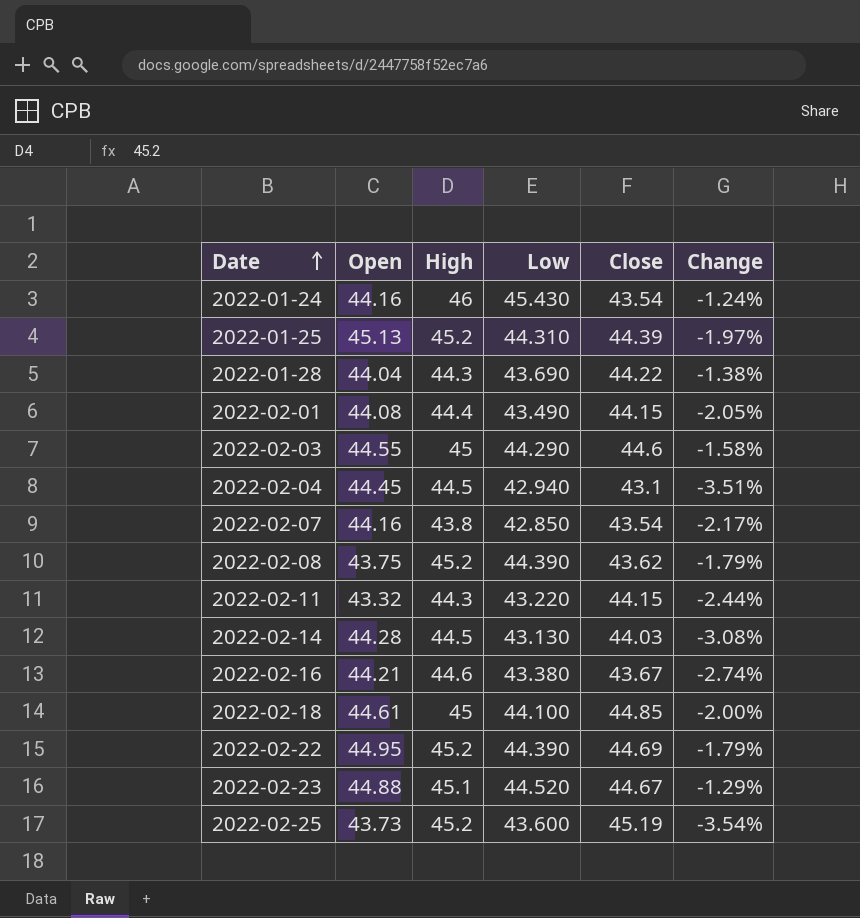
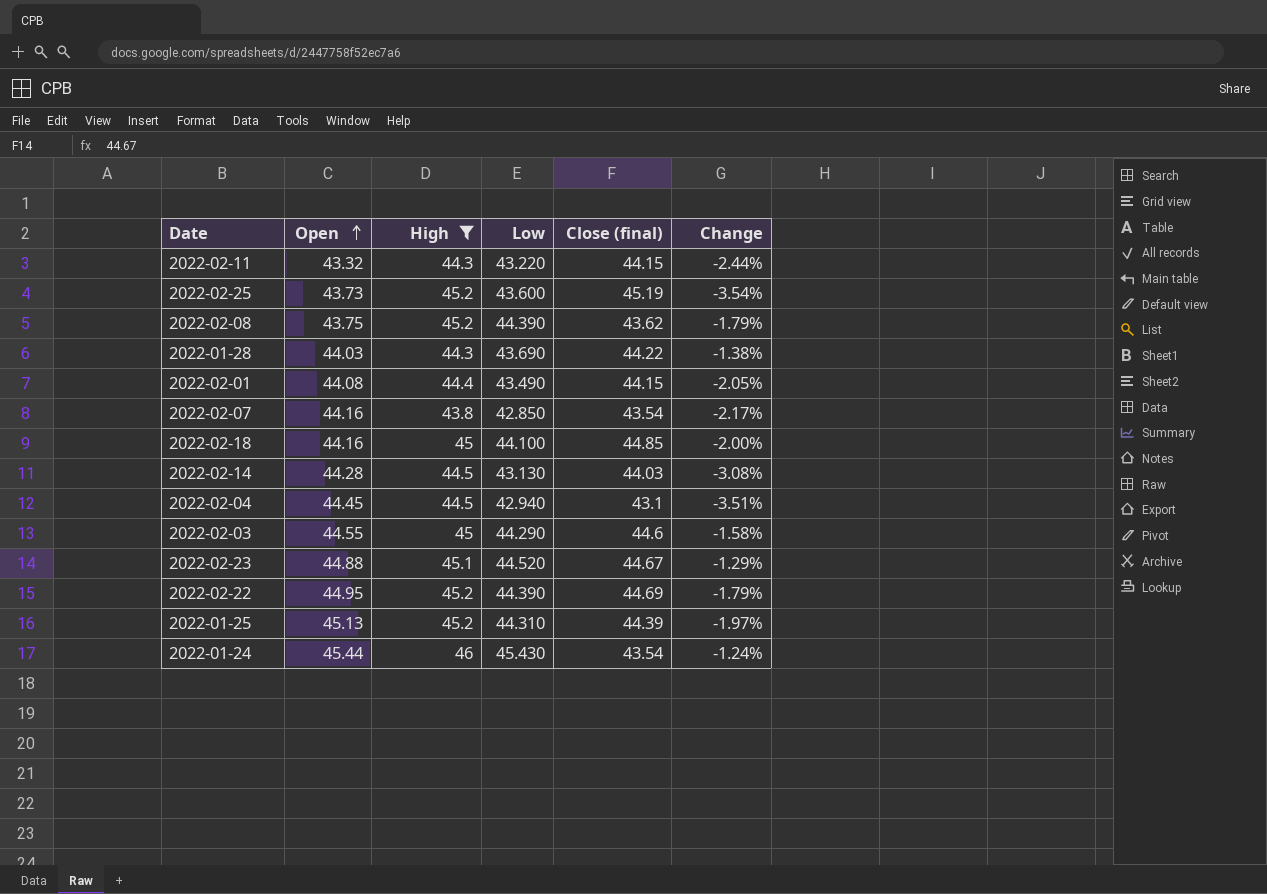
filter: none -> High != 44.6
row order: Date ascending -> Open ascending
column name: Close -> Close (final)
2022-01-28 | Open: 44.04 -> 44.03
2022-02-18 | Open: 44.61 -> 44.16
2022-01-24 | Open: 44.16 -> 45.44

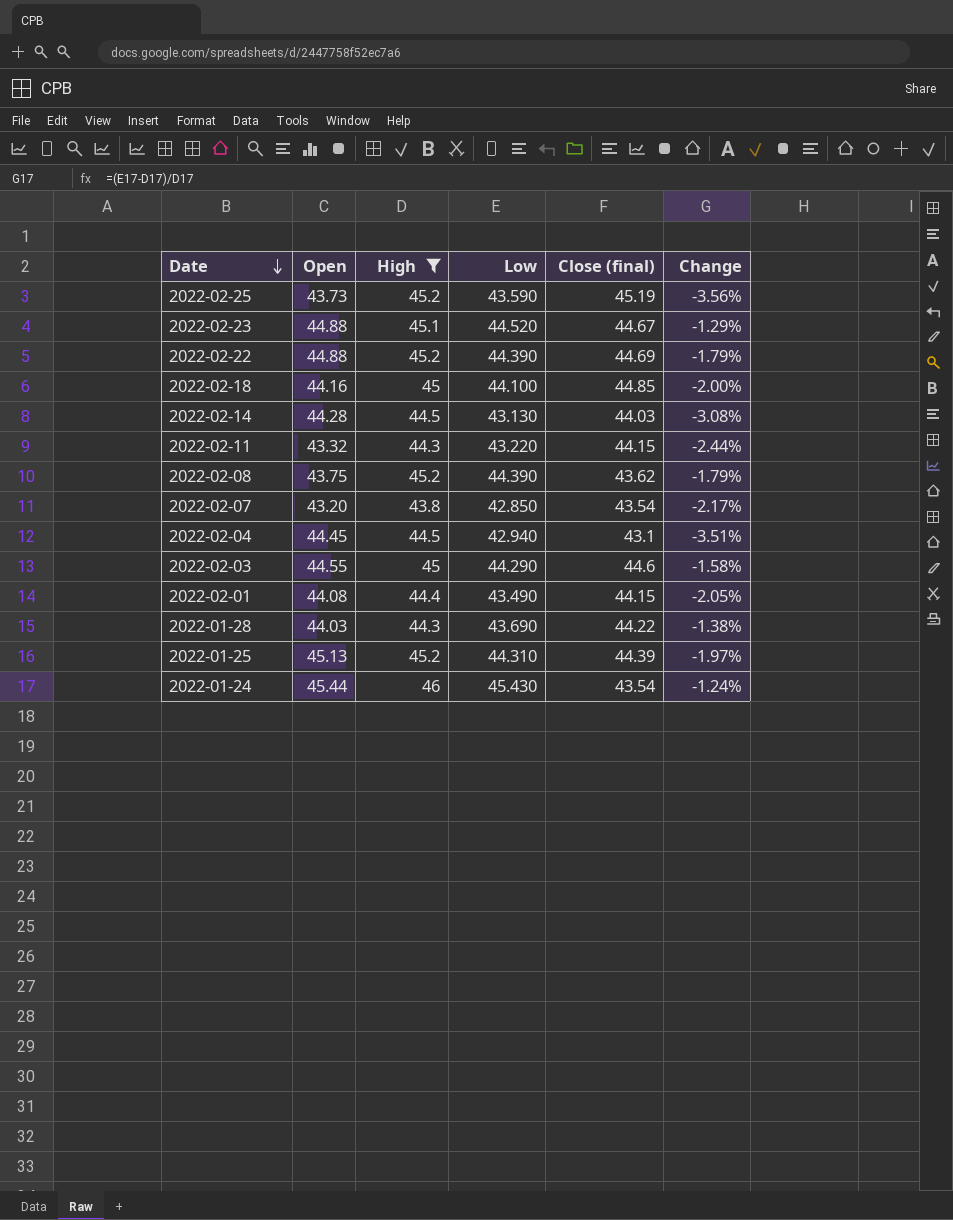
row order: Open ascending -> Date descending
2022-02-25 | Low: 43.600 -> 43.590
2022-02-25 | Change: -3.54% -> -3.56%
2022-02-22 | Open: 44.95 -> 44.88
2022-02-07 | Open: 44.16 -> 43.20

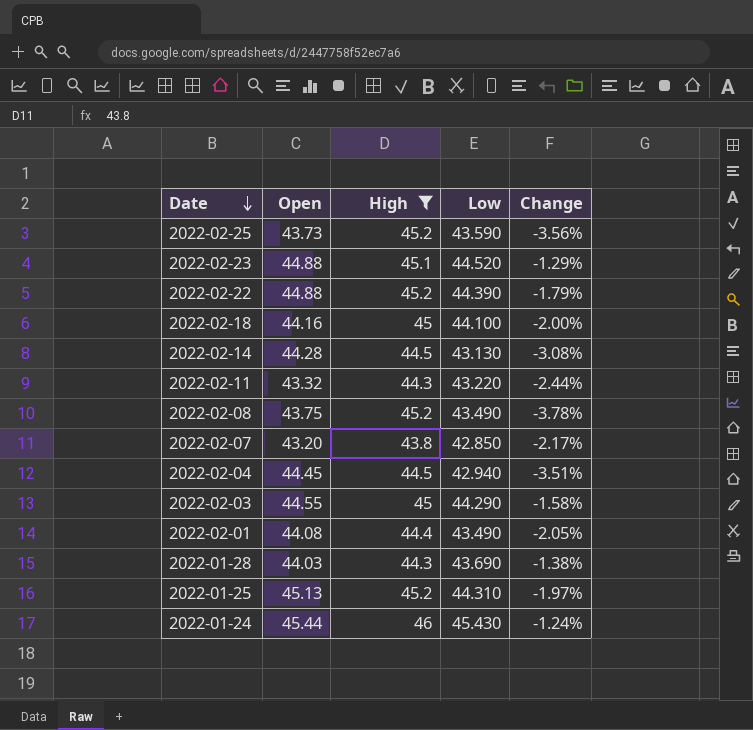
column Close (final) | position: 5 -> none
2022-02-08 | Low: 44.390 -> 43.490
2022-02-08 | Change: -1.79% -> -3.78%

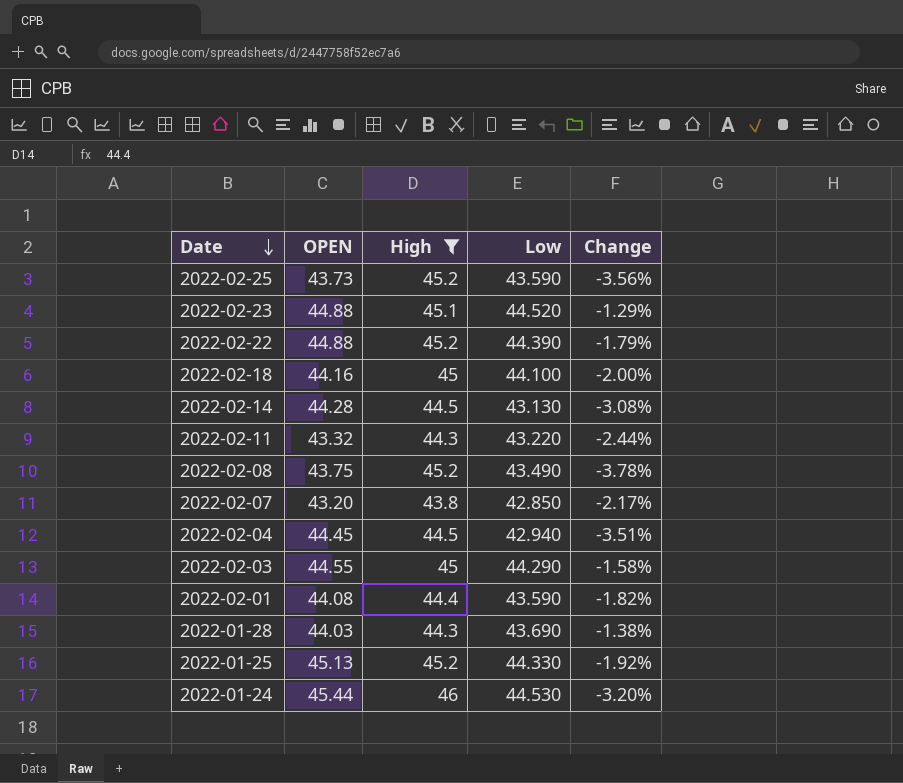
column name: Open -> OPEN
2022-02-01 | Low: 43.490 -> 43.590
2022-02-01 | Change: -2.05% -> -1.82%
2022-01-25 | Low: 44.310 -> 44.330
2022-01-25 | Change: -1.97% -> -1.92%
2022-01-24 | Low: 45.430 -> 44.530
2022-01-24 | Change: -1.24% -> -3.20%

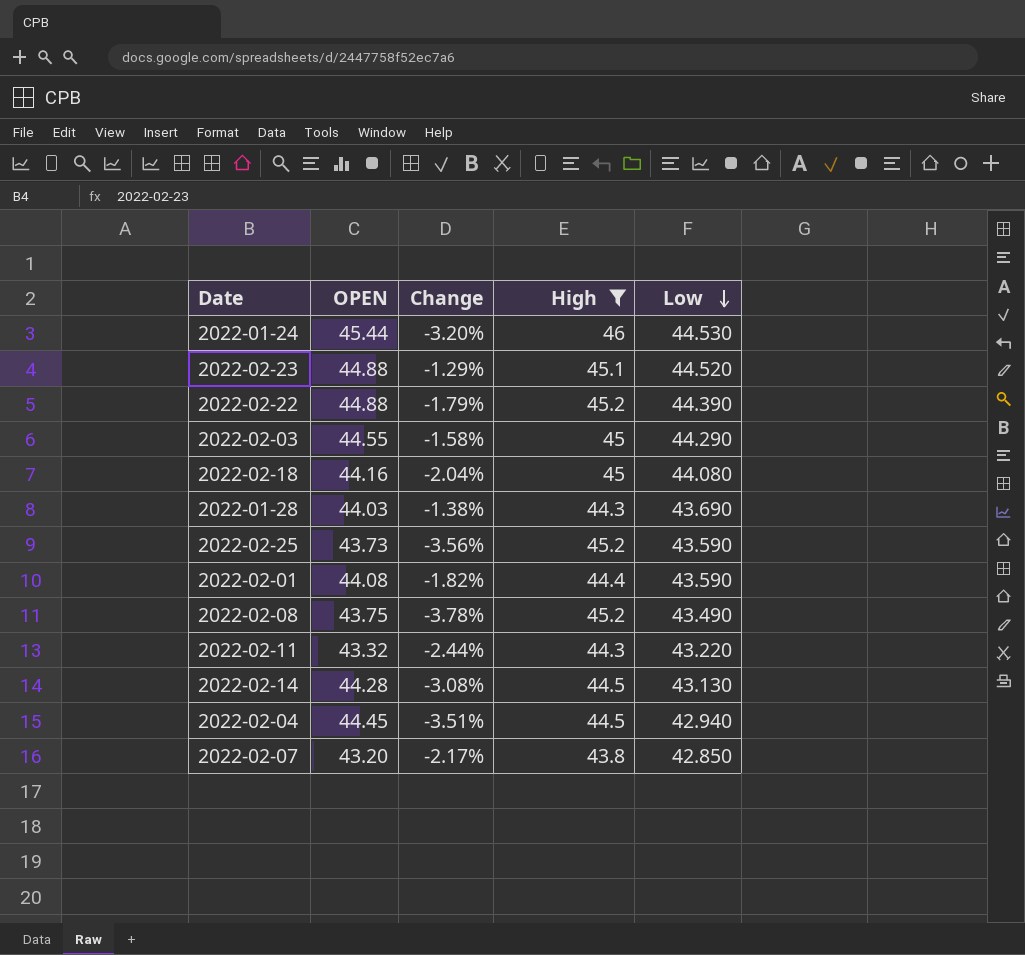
row order: Date descending -> Low descending
column Change | position: 5 -> 3
row 2022-01-25: 45.13 | 45.2 | 44.330 | -1.92% -> none
2022-02-18 | Change: -2.00% -> -2.04%
2022-02-18 | Low: 44.100 -> 44.080

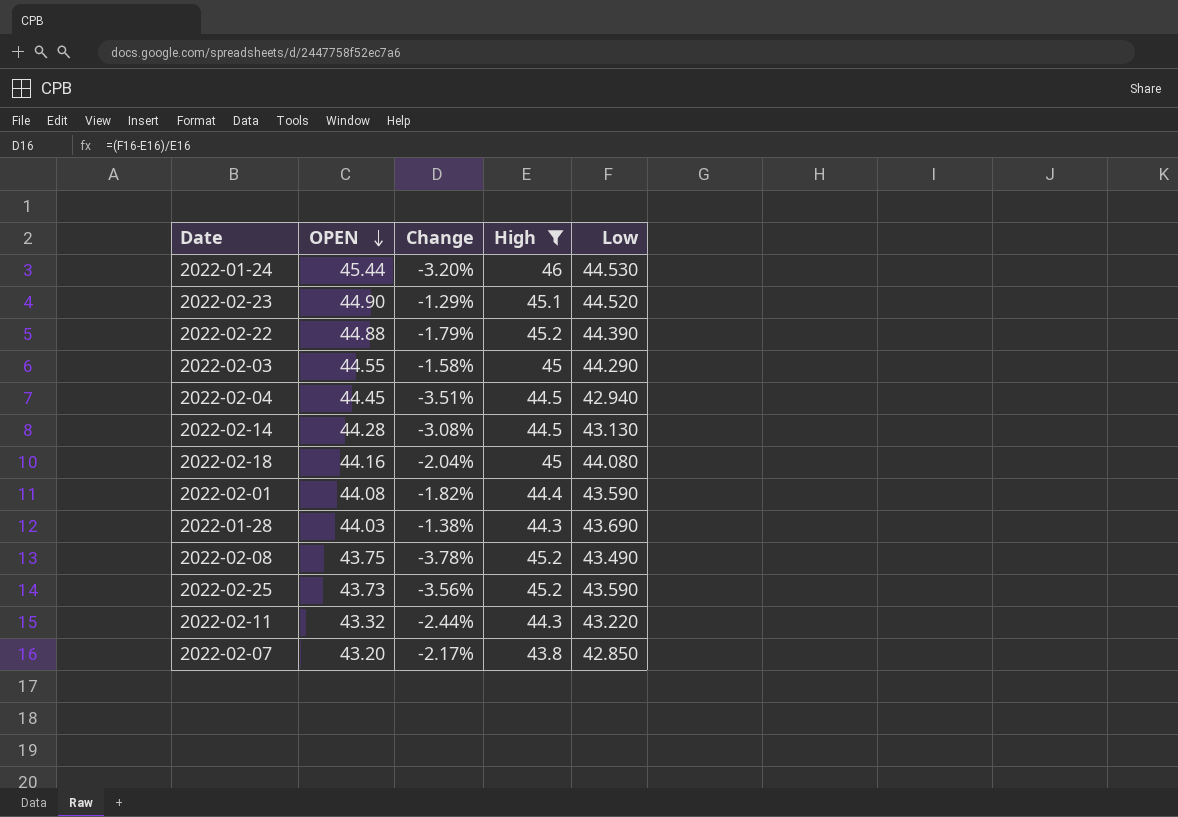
row order: Low descending -> OPEN descending
2022-02-23 | OPEN: 44.88 -> 44.90

